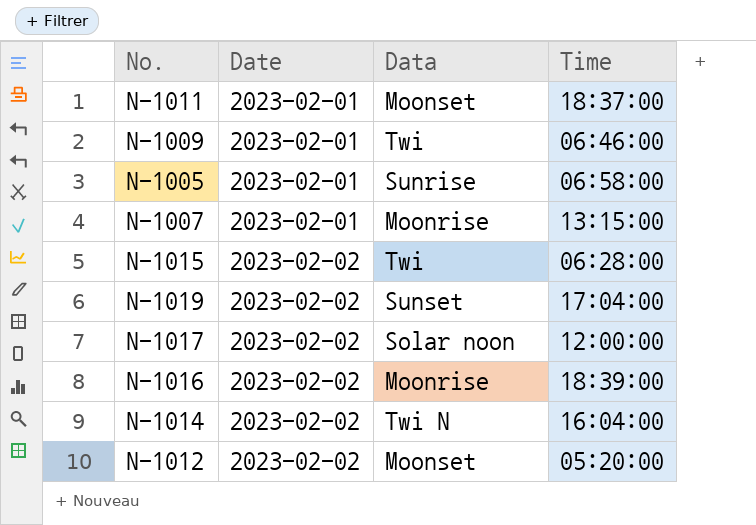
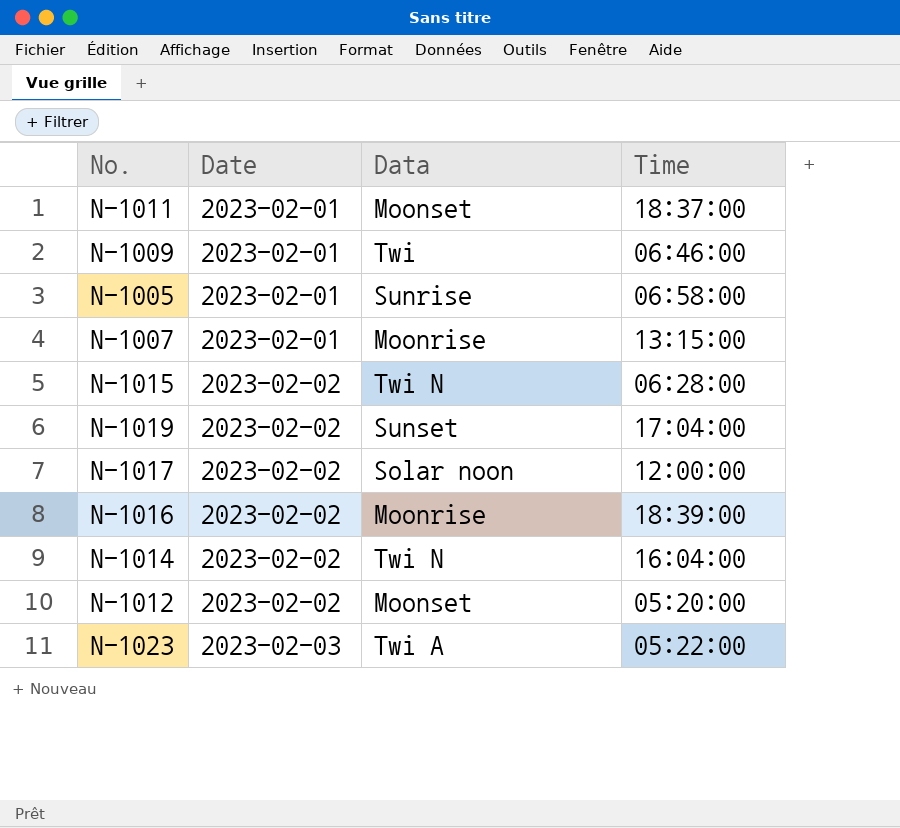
N-1015 | Data: Twi -> Twi N
row N-1023: none -> 2023-02-03 | Twi A | 05:22:00

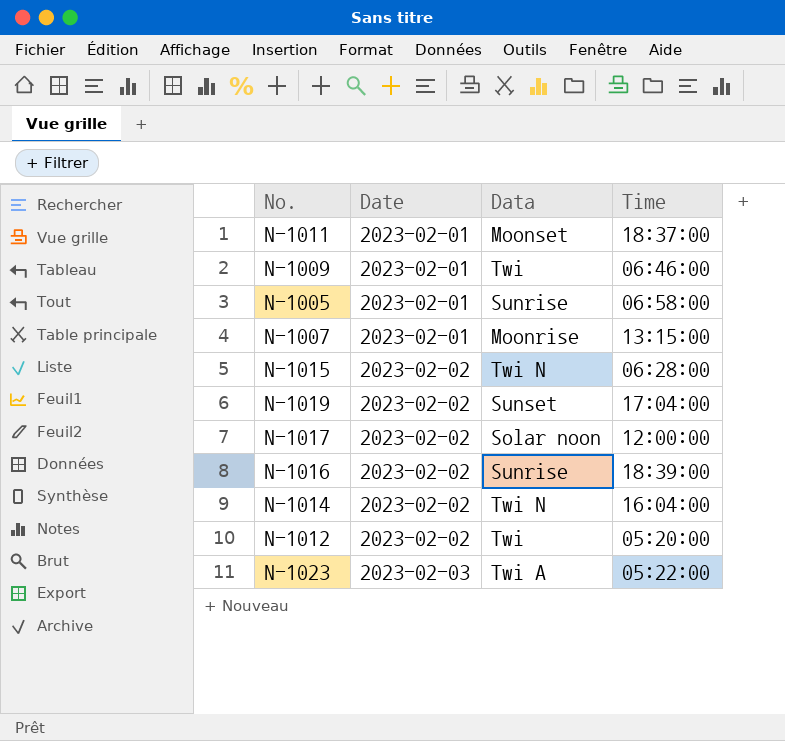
N-1016 | Data: Moonrise -> Sunrise
N-1012 | Data: Moonset -> Twi

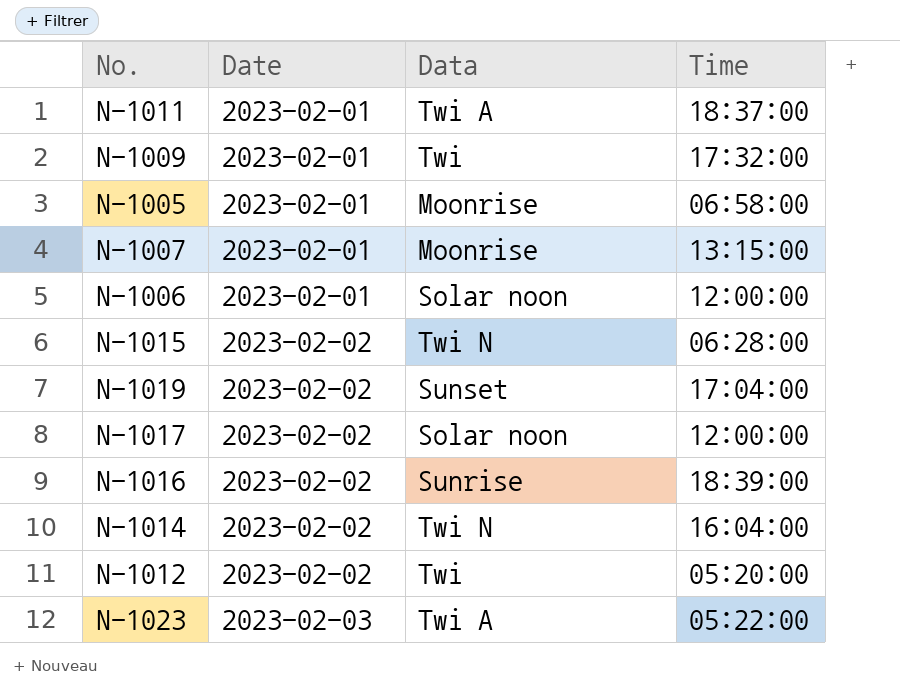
N-1011 | Data: Moonset -> Twi A
N-1009 | Time: 06:46:00 -> 17:32:00
N-1005 | Data: Sunrise -> Moonrise
row N-1006: none -> 2023-02-01 | Solar noon | 12:00:00

